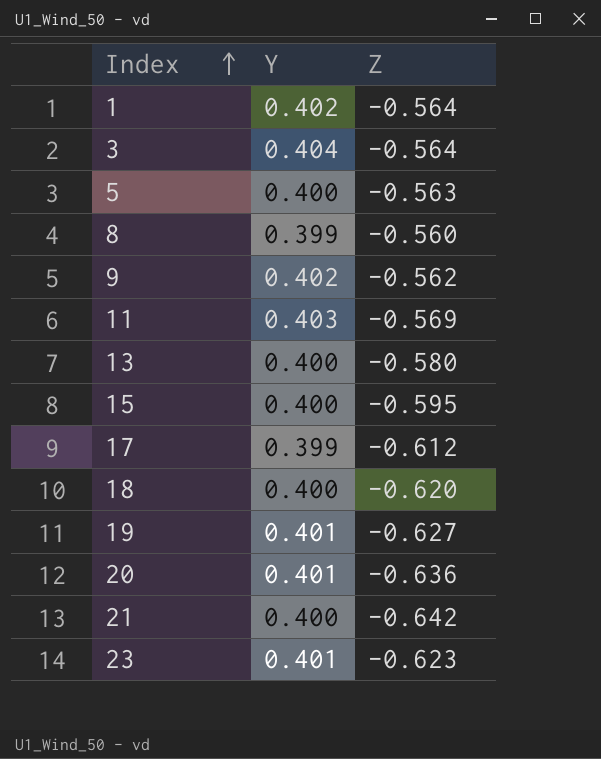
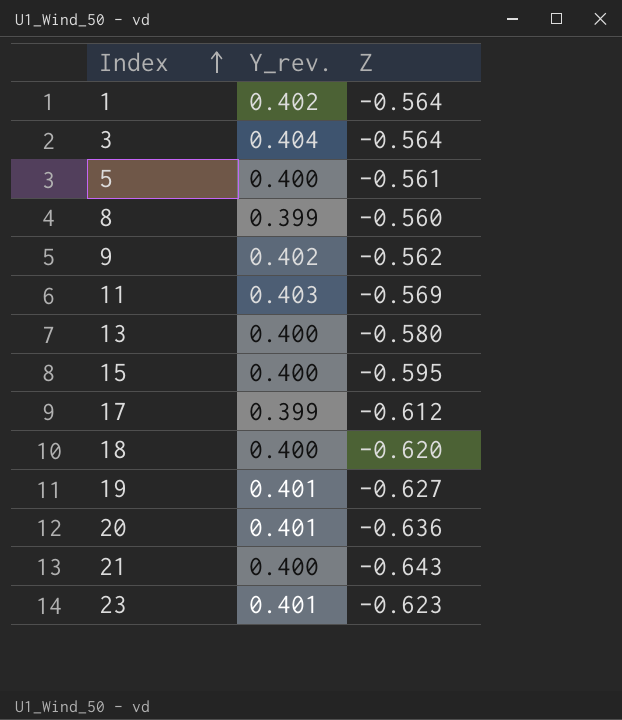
column name: Y -> Y_rev.
5 | Z: -0.563 -> -0.561
21 | Z: -0.642 -> -0.643

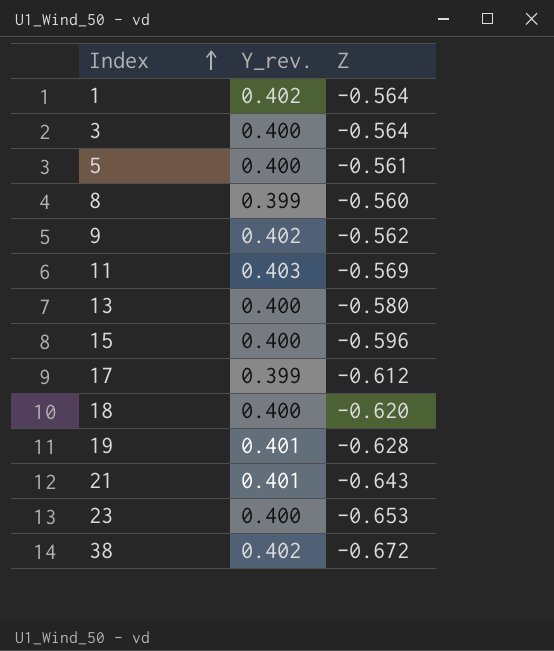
row 20: 0.401 | -0.636 -> none
3 | Y_rev.: 0.404 -> 0.400
15 | Z: -0.595 -> -0.596
19 | Z: -0.627 -> -0.628
21 | Y_rev.: 0.400 -> 0.401
23 | Y_rev.: 0.401 -> 0.400
23 | Z: -0.623 -> -0.653
row 38: none -> 0.402 | -0.672

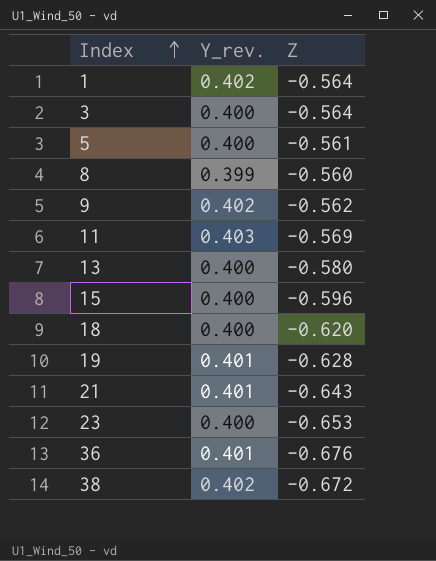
row 17: 0.399 | -0.612 -> none
row 36: none -> 0.401 | -0.676

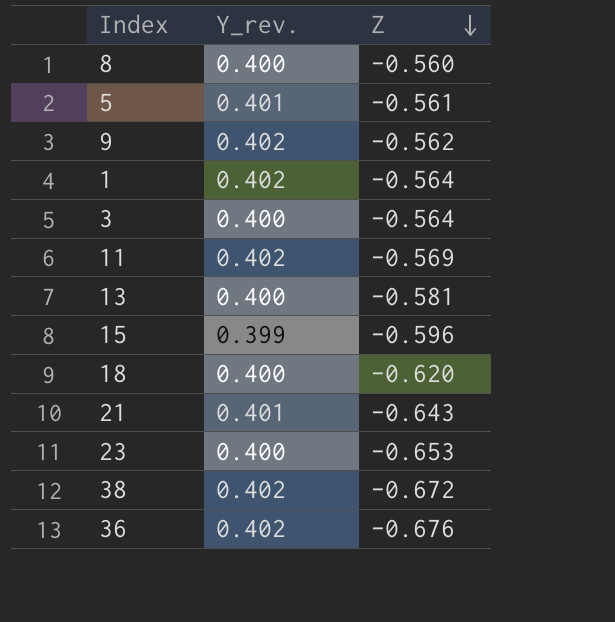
row order: Index ascending -> Z descending
row 19: 0.401 | -0.628 -> none
8 | Y_rev.: 0.399 -> 0.400
5 | Y_rev.: 0.400 -> 0.401
11 | Y_rev.: 0.403 -> 0.402
13 | Z: -0.580 -> -0.581
15 | Y_rev.: 0.400 -> 0.399
36 | Y_rev.: 0.401 -> 0.402

